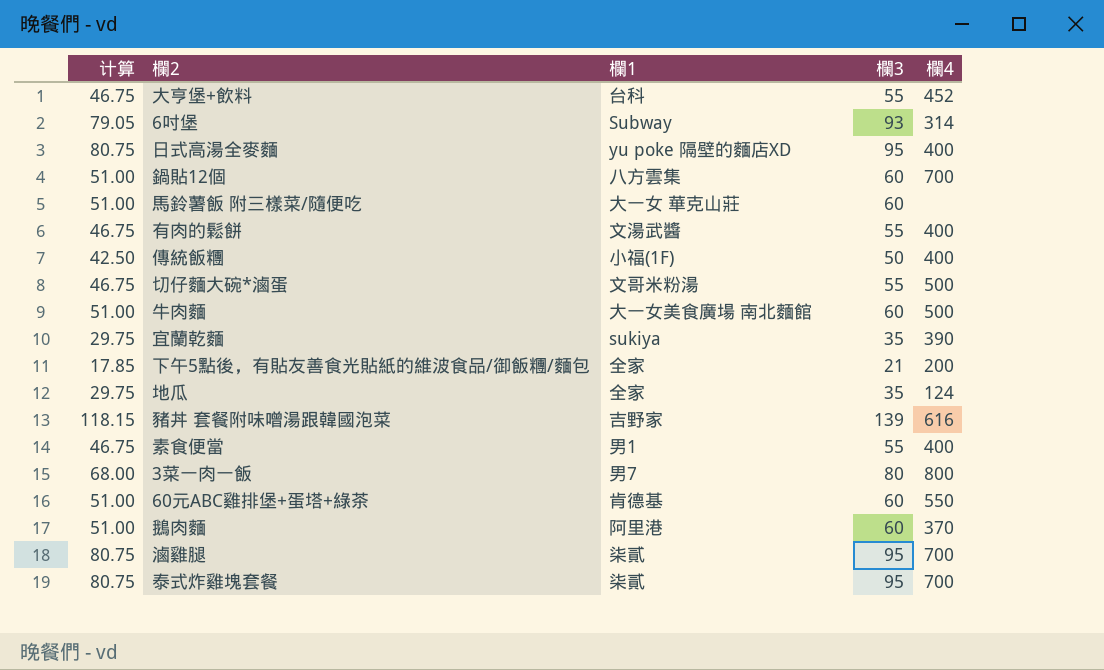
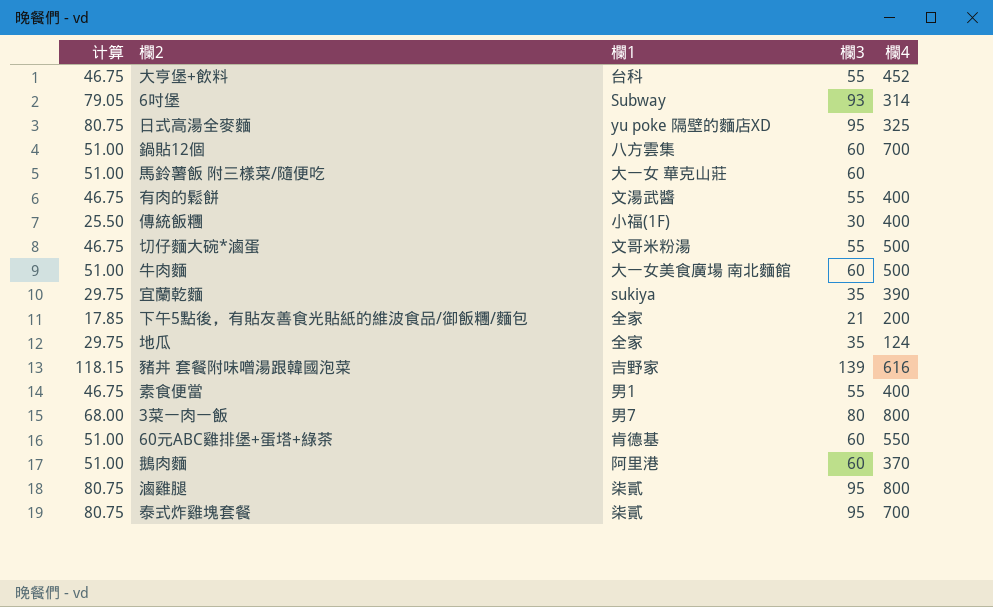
日式高湯全麥麵 | 欄4: 400 -> 325
傳統飯糰 | 计算: 42.50 -> 25.50
傳統飯糰 | 欄3: 50 -> 30
滷雞腿 | 欄4: 700 -> 800

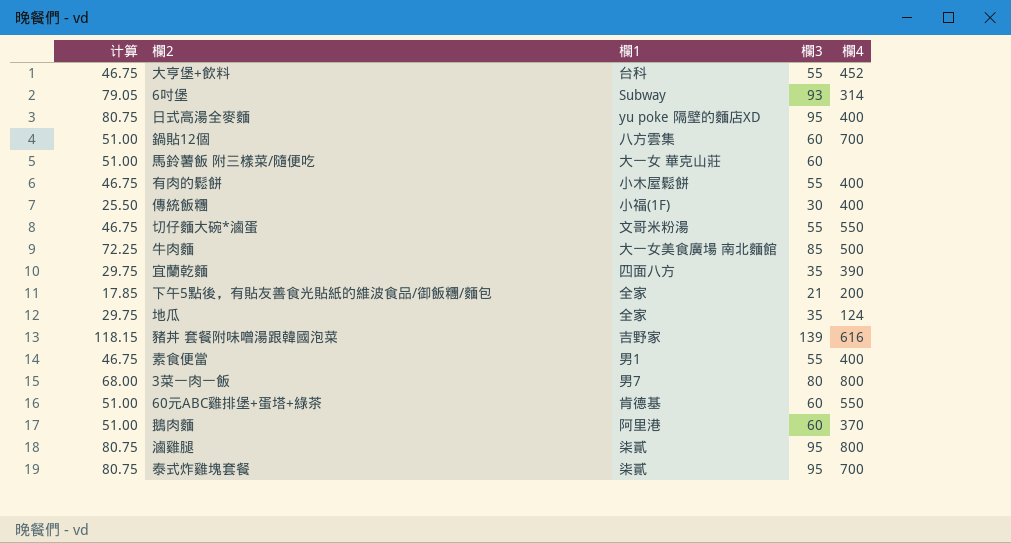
日式高湯全麥麵 | 欄4: 325 -> 400
有肉的鬆餅 | 欄1: 文湯武醬 -> 小木屋鬆餅
切仔麵大碗*滷蛋 | 欄4: 500 -> 550
牛肉麵 | 计算: 51.00 -> 72.25
牛肉麵 | 欄3: 60 -> 85
宜蘭乾麵 | 欄1: sukiya -> 四面八方

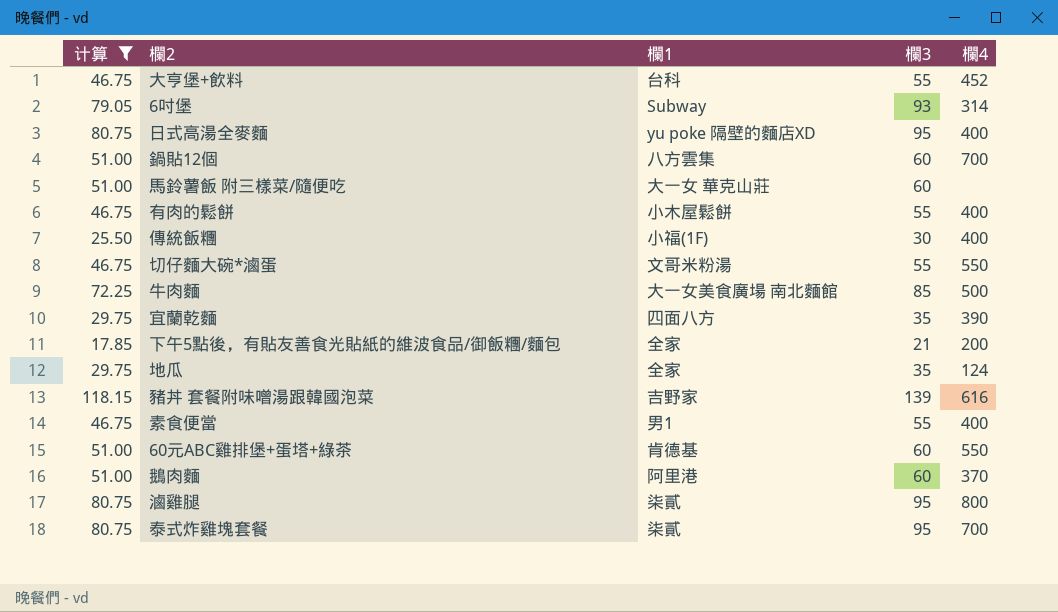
filter: none -> 计算 != 68.00

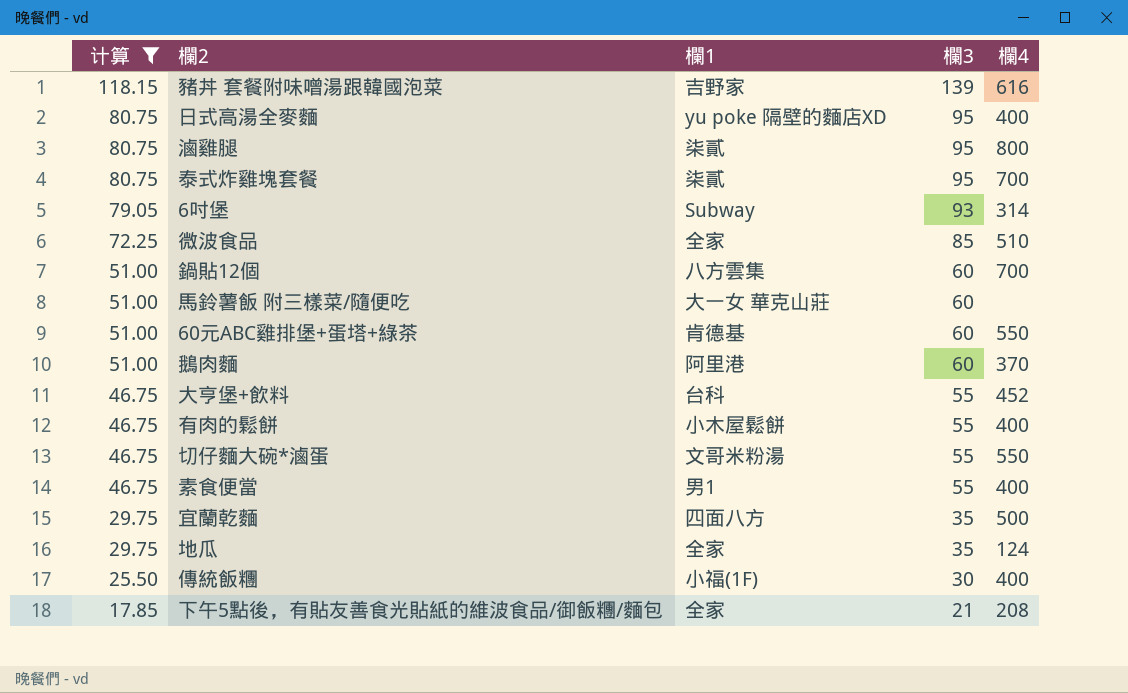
row order: none -> 计算 descending
row 牛肉麵: 72.25 | 大一女美食廣場 南北麵館 | 85 | 500 -> none
row 微波食品: none -> 72.25 | 全家 | 85 | 510
宜蘭乾麵 | 欄4: 390 -> 500
下午5點後，有貼友善食光貼紙的維波食品/御飯糰/麵包 | 欄4: 200 -> 208

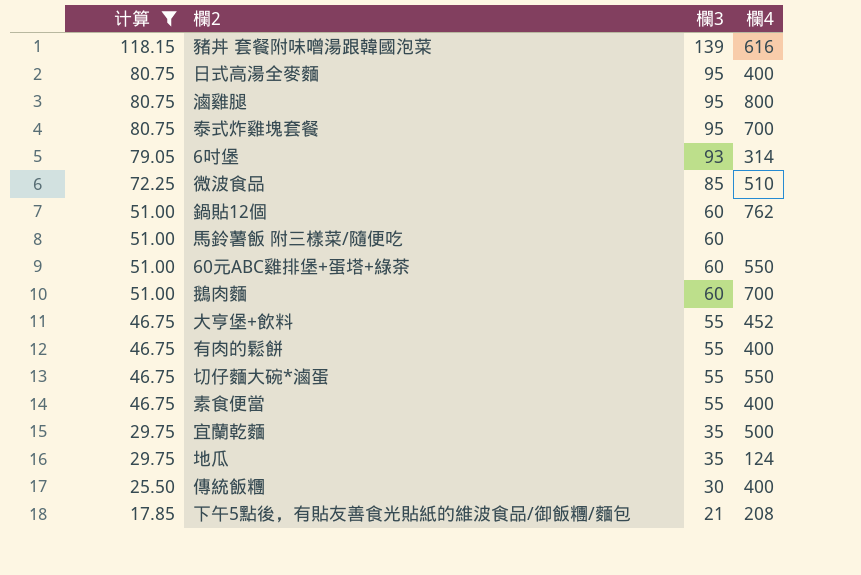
column 欄1 | position: 3 -> none
鍋貼12個 | 欄4: 700 -> 762
鵝肉麵 | 欄4: 370 -> 700

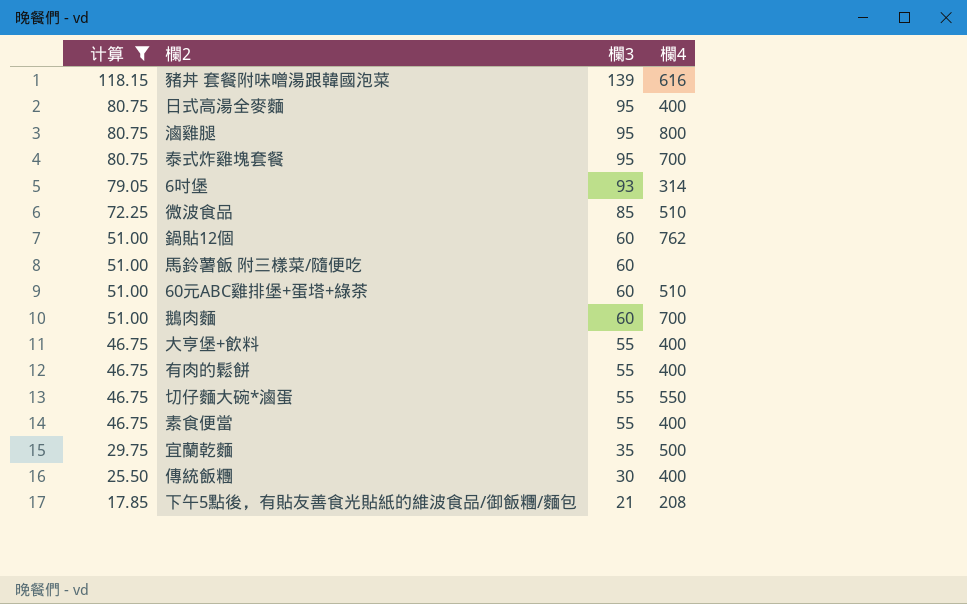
row 地瓜: 29.75 | 35 | 124 -> none
60元ABC雞排堡+蛋塔+綠茶 | 欄4: 550 -> 510
大亨堡+飲料 | 欄4: 452 -> 400

